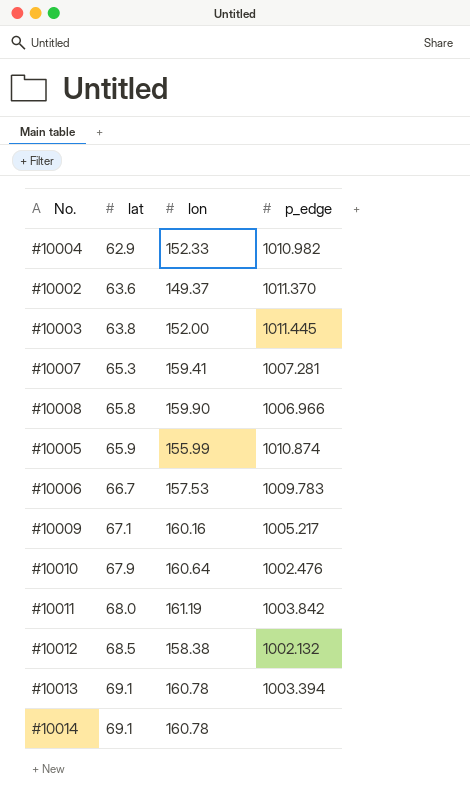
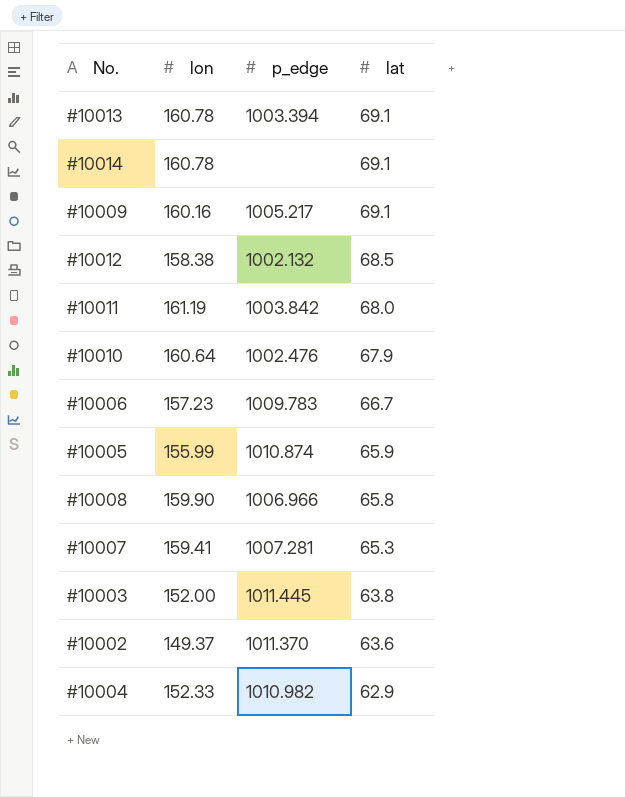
row order: lat ascending -> lat descending
column lat | position: 2 -> 4
#10009 | lat: 67.1 -> 69.1
#10006 | lon: 157.53 -> 157.23

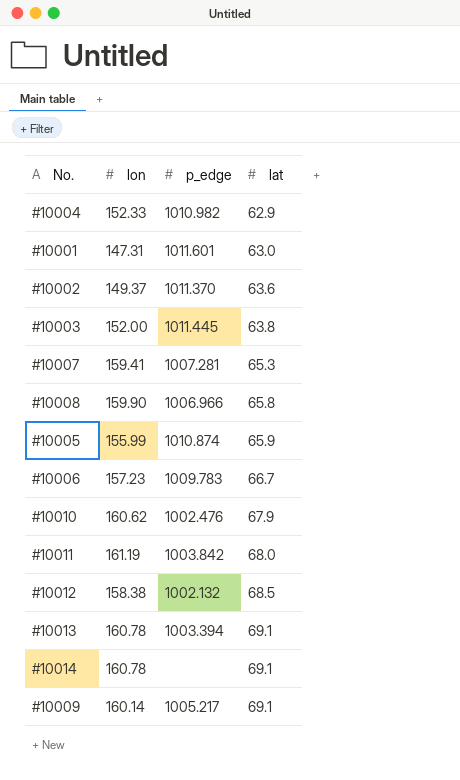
row order: lat descending -> lat ascending
row #10001: none -> 147.31 | 1011.601 | 63.0
#10010 | lon: 160.64 -> 160.62
#10009 | lon: 160.16 -> 160.14

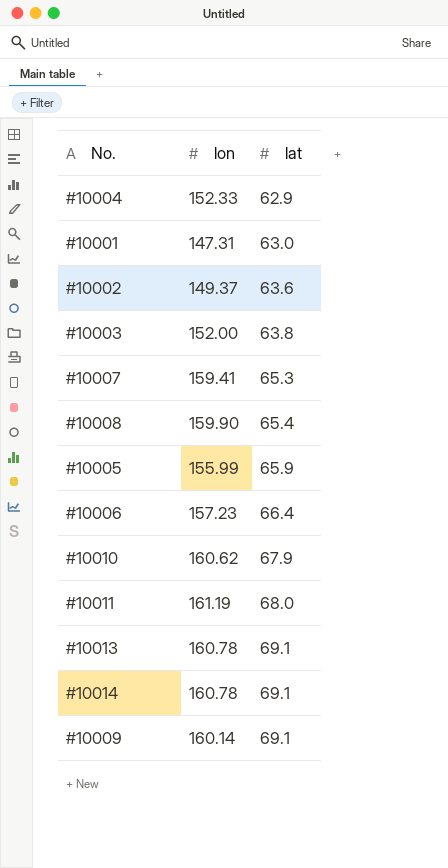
column p_edge | position: 3 -> none
row #10012: 158.38 | 1002.132 | 68.5 -> none
#10008 | lat: 65.8 -> 65.4
#10006 | lat: 66.7 -> 66.4

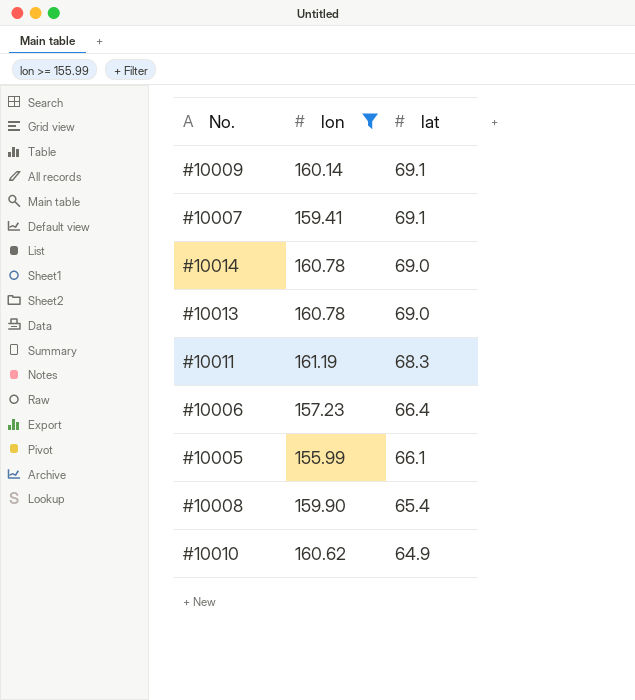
filter: none -> lon >= 155.99
row order: lat ascending -> lat descending
#10007 | lat: 65.3 -> 69.1
#10014 | lat: 69.1 -> 69.0
#10013 | lat: 69.1 -> 69.0
#10011 | lat: 68.0 -> 68.3
#10005 | lat: 65.9 -> 66.1
#10010 | lat: 67.9 -> 64.9

